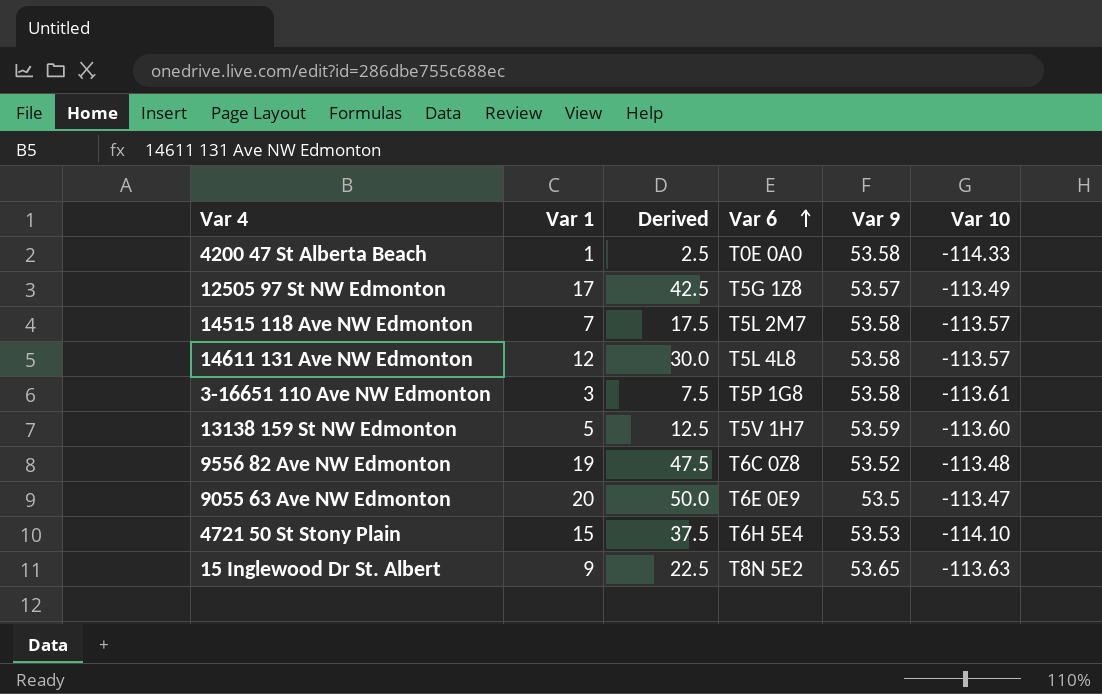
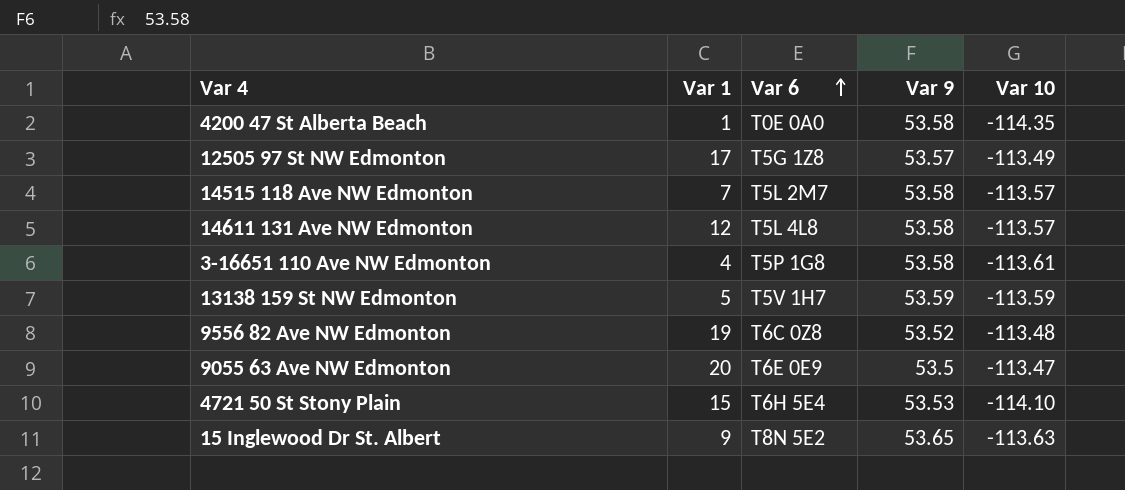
column Derived | formula: [Var 1] * 2.5 -> none
4200 47 St Alberta Beach | Var 10: -114.33 -> -114.35
3-16651 110 Ave NW Edmonton | Var 1: 3 -> 4
13138 159 St NW Edmonton | Var 10: -113.60 -> -113.59

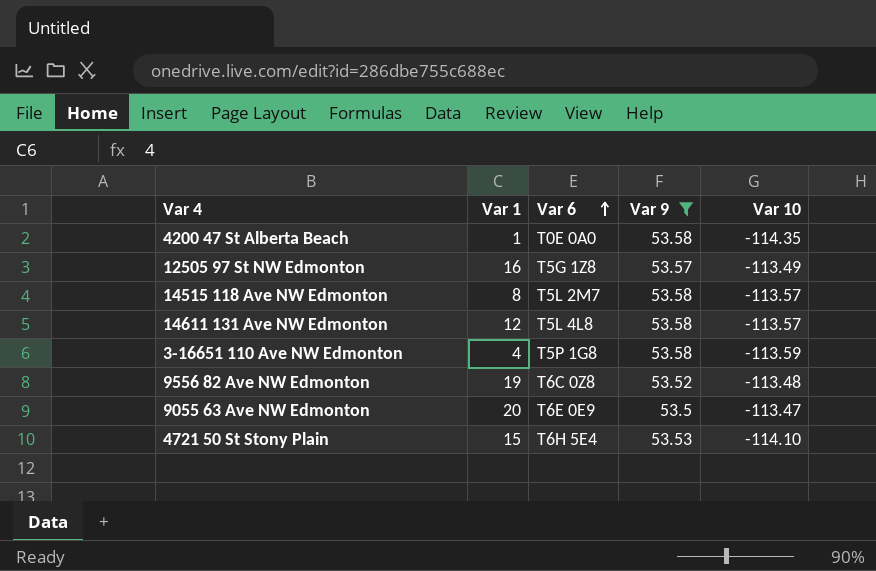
filter: none -> Var 9 <= 53.58
12505 97 St NW Edmonton | Var 1: 17 -> 16
14515 118 Ave NW Edmonton | Var 1: 7 -> 8
3-16651 110 Ave NW Edmonton | Var 10: -113.61 -> -113.59

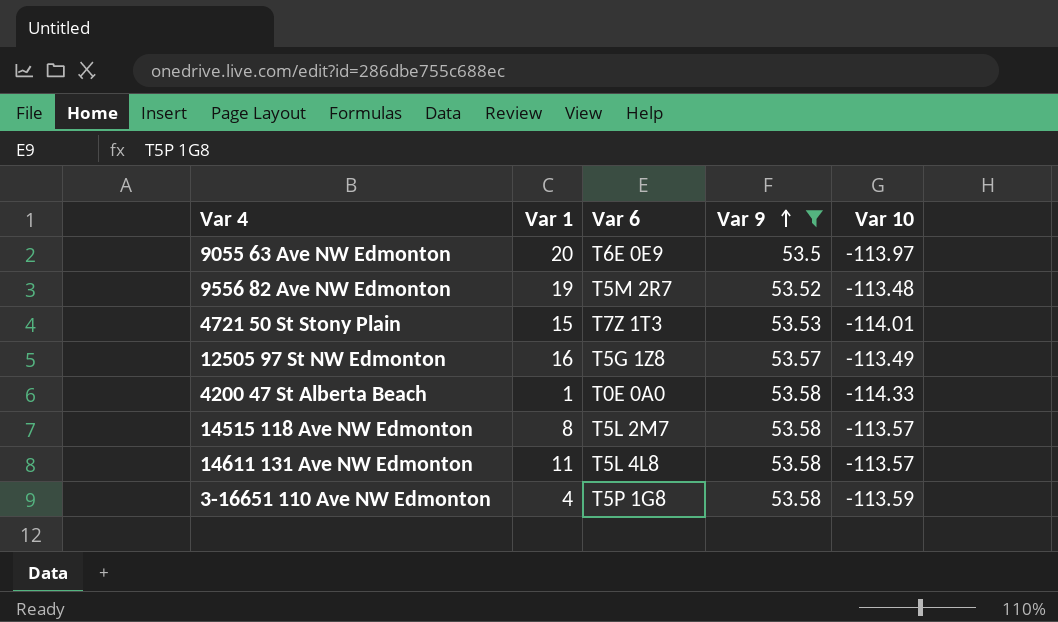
row order: Var 6 ascending -> Var 9 ascending
9055 63 Ave NW Edmonton | Var 10: -113.47 -> -113.97
9556 82 Ave NW Edmonton | Var 6: T6C 0Z8 -> T5M 2R7
4721 50 St Stony Plain | Var 6: T6H 5E4 -> T7Z 1T3
4721 50 St Stony Plain | Var 10: -114.10 -> -114.01
4200 47 St Alberta Beach | Var 10: -114.35 -> -114.33
14611 131 Ave NW Edmonton | Var 1: 12 -> 11

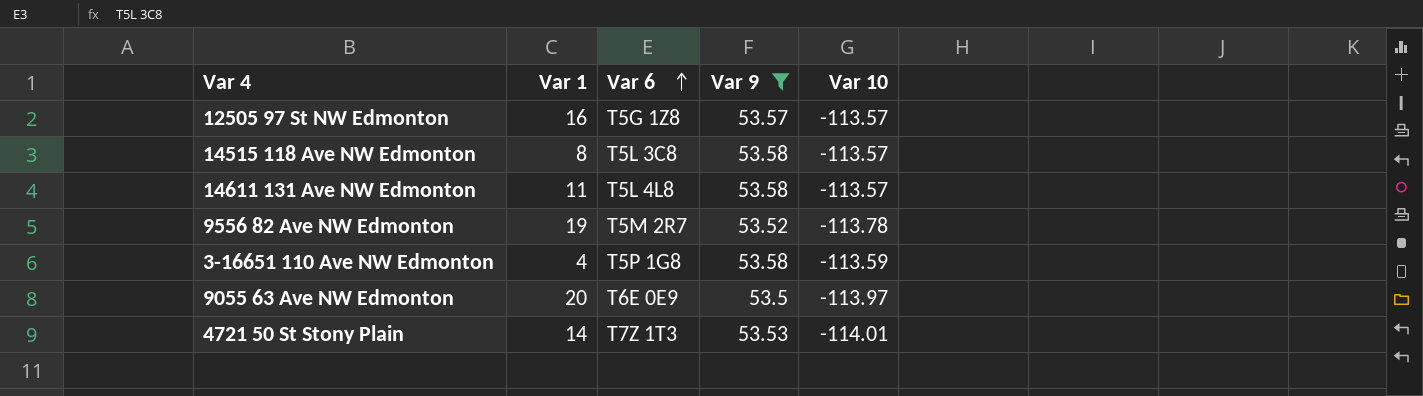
row order: Var 9 ascending -> Var 6 ascending
row 4200 47 St Alberta Beach: 1 | T0E 0A0 | 53.58 | -114.33 -> none
12505 97 St NW Edmonton | Var 10: -113.49 -> -113.57
14515 118 Ave NW Edmonton | Var 6: T5L 2M7 -> T5L 3C8
9556 82 Ave NW Edmonton | Var 10: -113.48 -> -113.78
4721 50 St Stony Plain | Var 1: 15 -> 14

